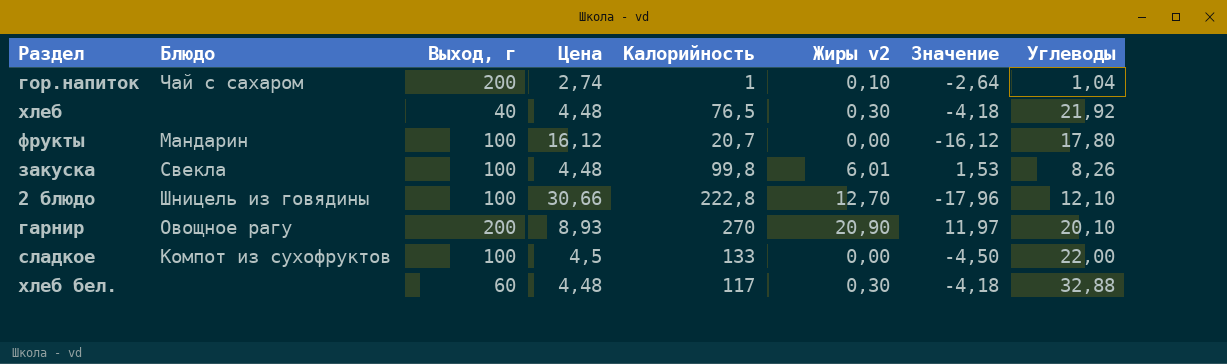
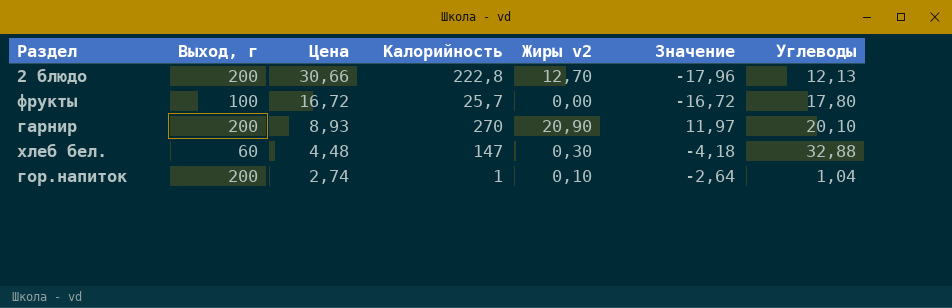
row order: none -> Цена descending
column Блюдо | position: 2 -> none
row хлеб: none | 40 | 4,48 | 76,5 | 0,30 | -4,18 | 21,92 -> none
row закуска: Свекла | 100 | 4,48 | 99,8 | 6,01 | 1,53 | 8,26 -> none
row сладкое: Компот из сухофруктов | 100 | 4,5 | 133 | 0,00 | -4,50 | 22,00 -> none
2 блюдо | Выход, г: 100 -> 200
2 блюдо | Углеводы: 12,10 -> 12,13
фрукты | Цена: 16,12 -> 16,72
фрукты | Калорийность: 20,7 -> 25,7
фрукты | Значение: -16,12 -> -16,72
хлеб бел. | Калорийность: 117 -> 147

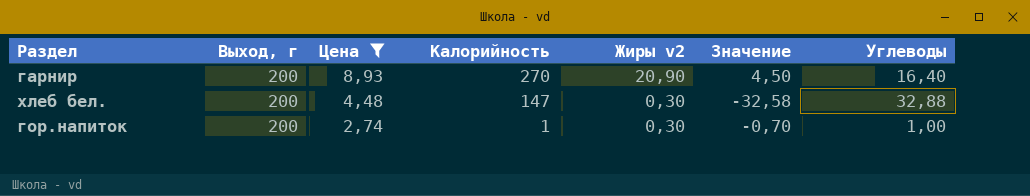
filter: none -> Цена <= 8,93
column Значение | formula: [Жиры v2] - [Цена] -> [Жиры v2] - [Углеводы]
гарнир | Углеводы: 20,10 -> 16,40
хлеб бел. | Выход, г: 60 -> 200
гор.напиток | Жиры v2: 0,10 -> 0,30
гор.напиток | Углеводы: 1,04 -> 1,00

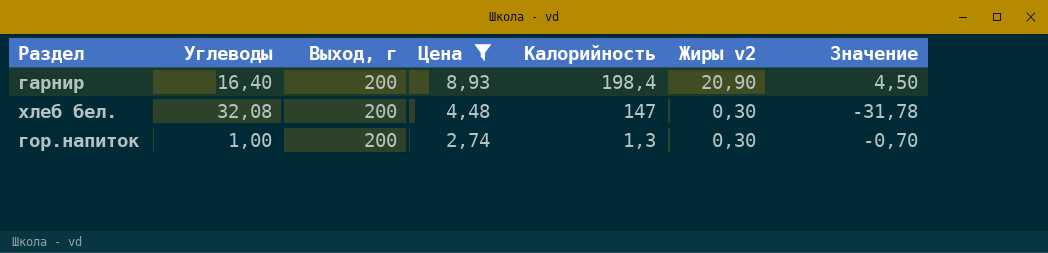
column Углеводы | position: 7 -> 2
гарнир | Калорийность: 270 -> 198,4
хлеб бел. | Углеводы: 32,88 -> 32,08
хлеб бел. | Значение: -32,58 -> -31,78
гор.напиток | Калорийность: 1 -> 1,3

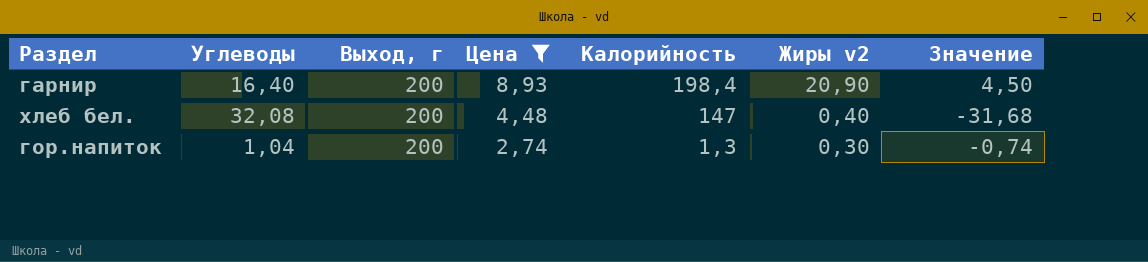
хлеб бел. | Жиры v2: 0,30 -> 0,40
хлеб бел. | Значение: -31,78 -> -31,68
гор.напиток | Углеводы: 1,00 -> 1,04
гор.напиток | Значение: -0,70 -> -0,74

